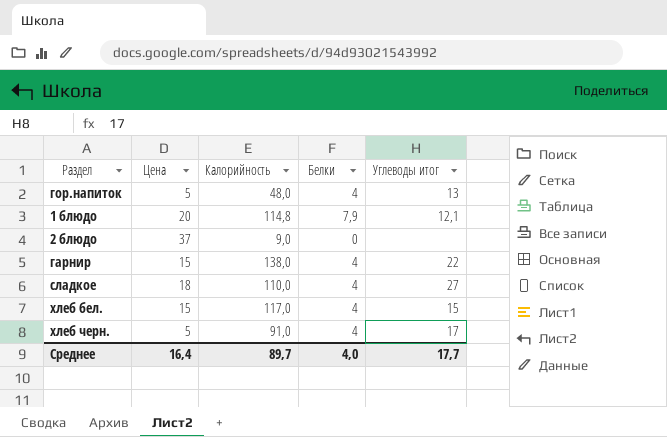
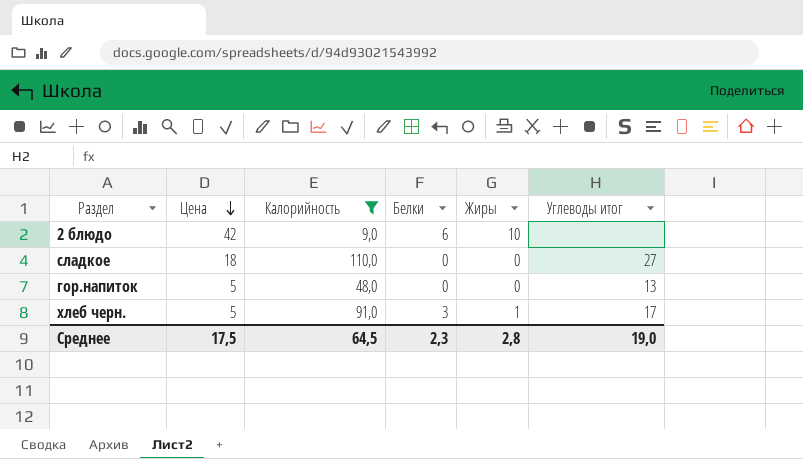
filter: none -> Калорийность <= 110,0
row order: none -> Цена descending
column Жиры | position: none -> 5
2 блюдо | Цена: 37 -> 42
2 блюдо | Белки: 0 -> 6
сладкое | Белки: 4 -> 0
гор.напиток | Белки: 4 -> 0
хлеб черн. | Белки: 4 -> 3
Среднее | Цена: 16,4 -> 17,5
Среднее | Калорийность: 89,7 -> 64,5
Среднее | Белки: 4,0 -> 2,3
Среднее | Углеводы итог: 17,7 -> 19,0

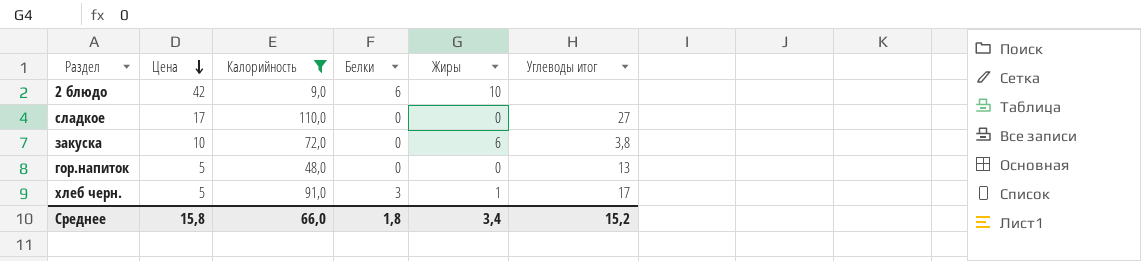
сладкое | Цена: 18 -> 17
row закуска: none -> 10 | 72,0 | 0 | 6 | 3,8
Среднее | Цена: 17,5 -> 15,8
Среднее | Калорийность: 64,5 -> 66,0
Среднее | Белки: 2,3 -> 1,8
Среднее | Жиры: 2,8 -> 3,4
Среднее | Углеводы итог: 19,0 -> 15,2

